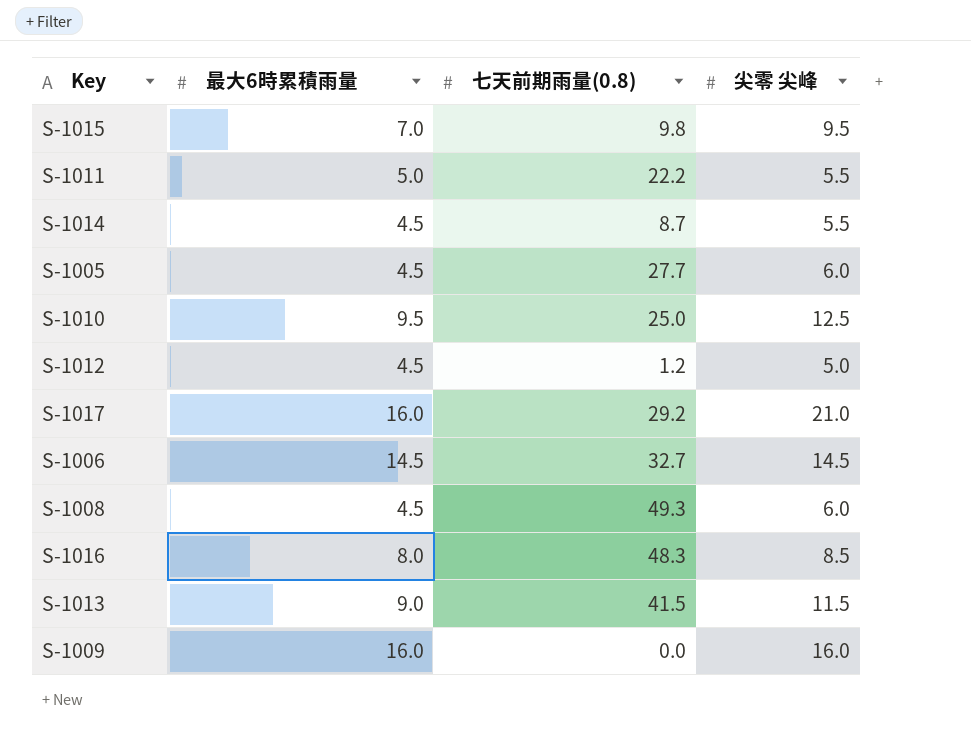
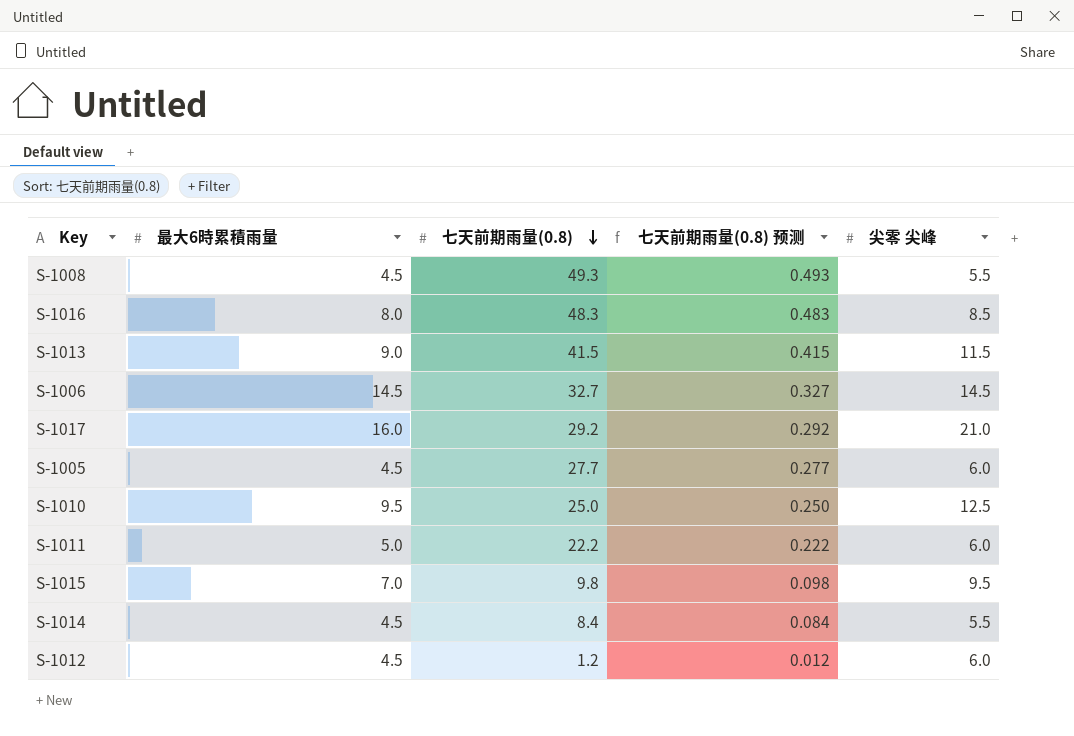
row order: none -> 七天前期雨量(0.8) descending
column 七天前期雨量(0.8) 预测 | formula: none -> [七天前期雨量(0.8)] * 0.01
row S-1009: 16.0 | 0.0 | 16.0 -> none
S-1008 | 尖零 尖峰: 6.0 -> 5.5
S-1011 | 尖零 尖峰: 5.5 -> 6.0
S-1014 | 七天前期雨量(0.8): 8.7 -> 8.4
S-1012 | 尖零 尖峰: 5.0 -> 6.0

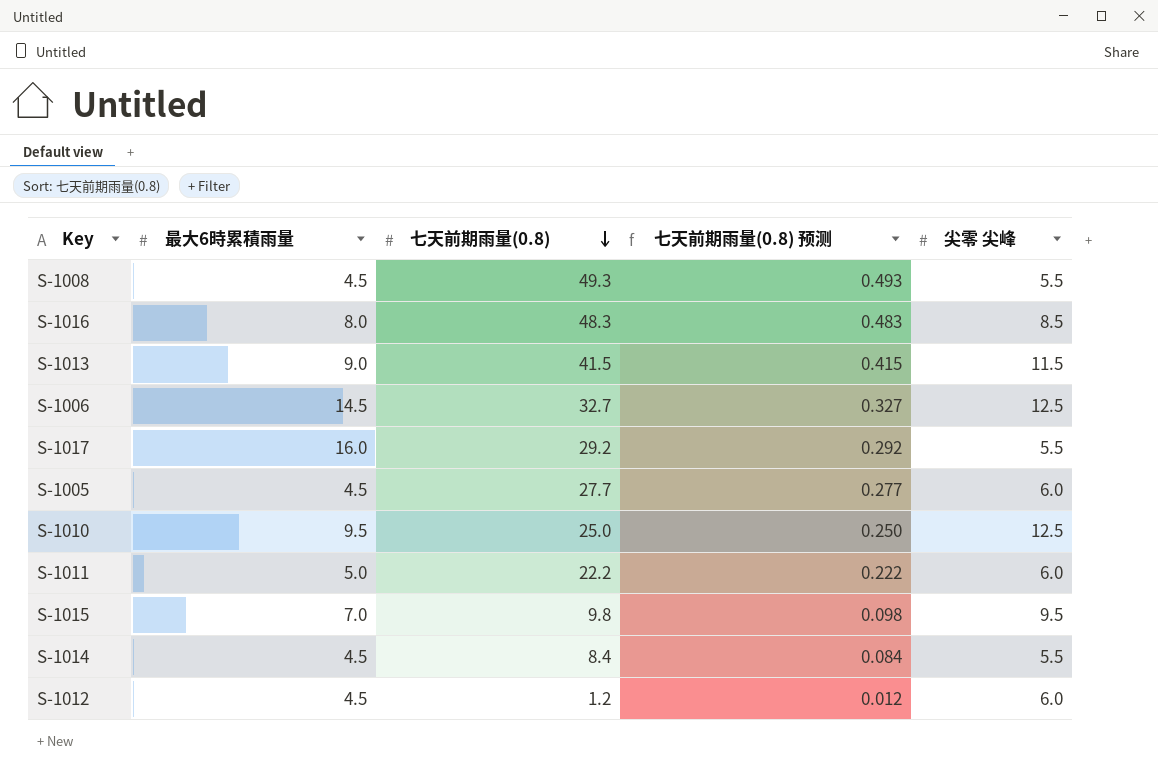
S-1006 | 尖零 尖峰: 14.5 -> 12.5
S-1017 | 尖零 尖峰: 21.0 -> 5.5

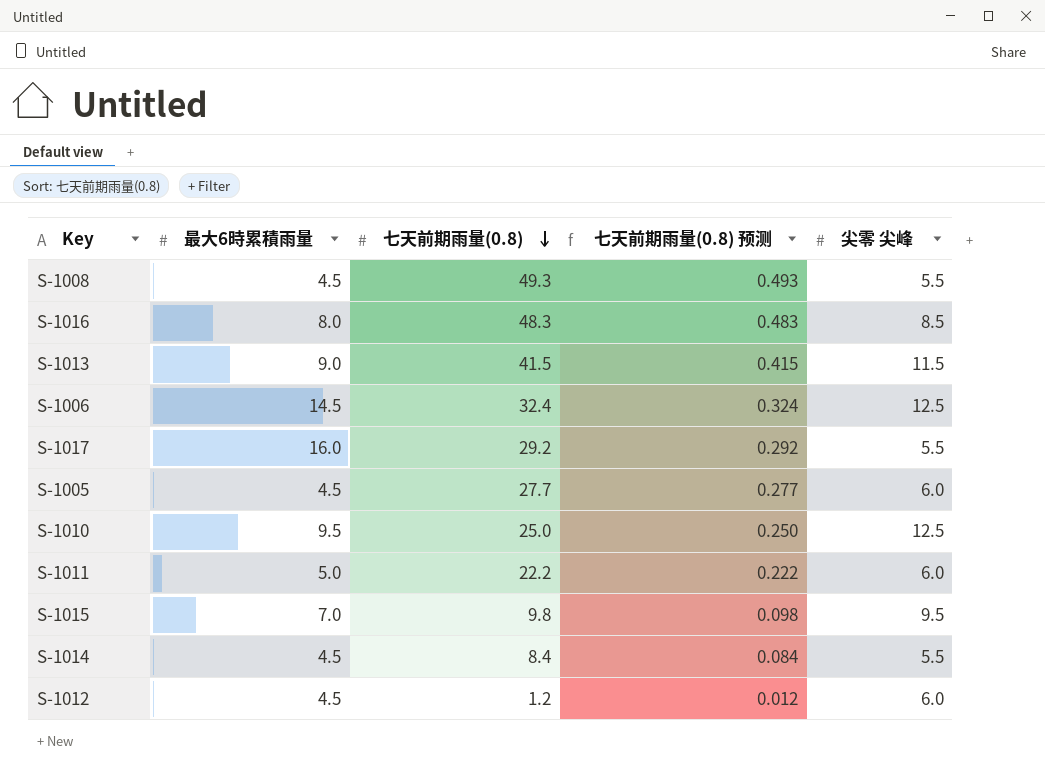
S-1006 | 七天前期雨量(0.8): 32.7 -> 32.4
S-1006 | 七天前期雨量(0.8) 预测: 0.327 -> 0.324

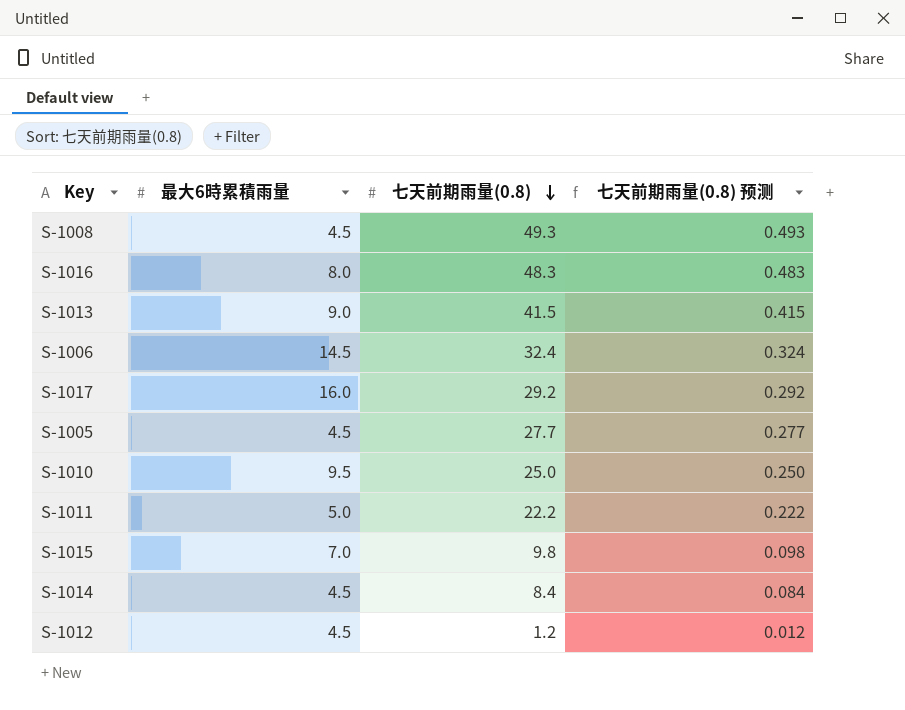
column 尖零 尖峰 | position: 5 -> none

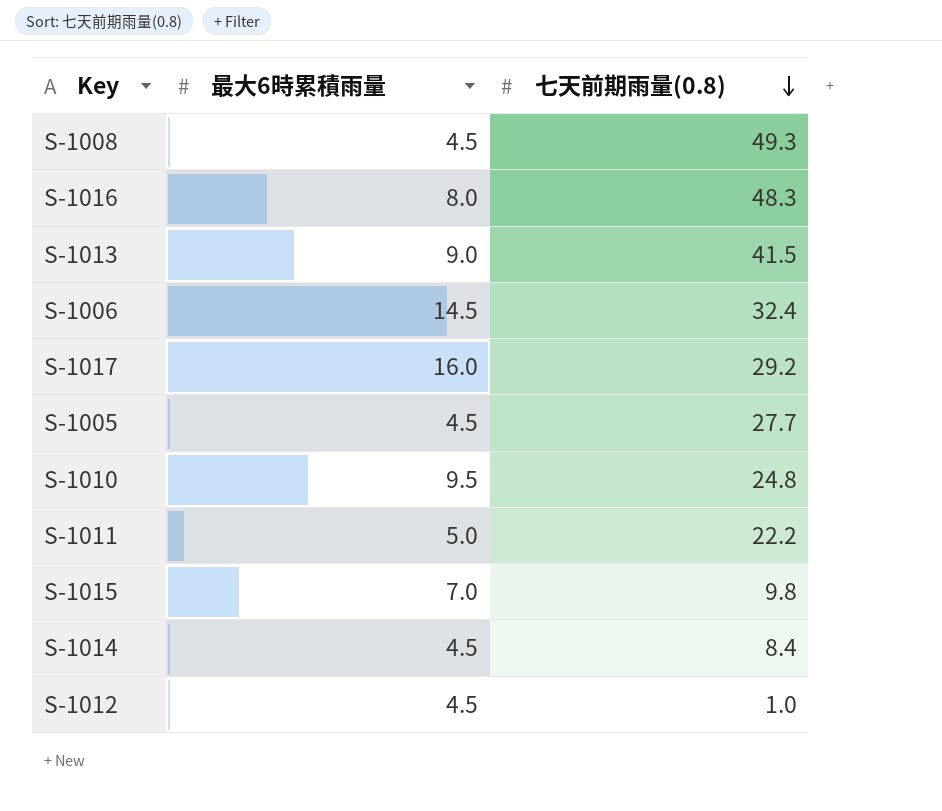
column 七天前期雨量(0.8) 预测 | formula: [七天前期雨量(0.8)] * 0.01 -> none
S-1010 | 七天前期雨量(0.8): 25.0 -> 24.8
S-1012 | 七天前期雨量(0.8): 1.2 -> 1.0

